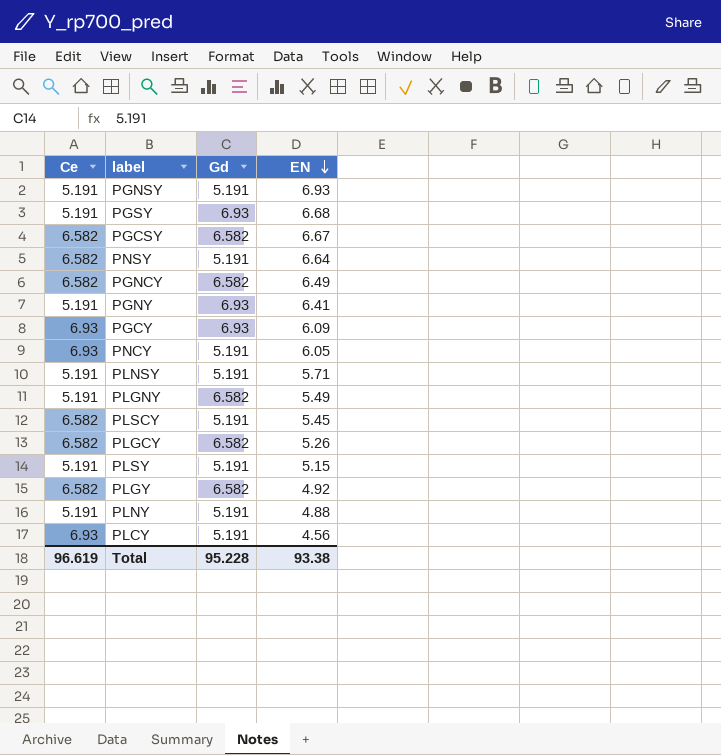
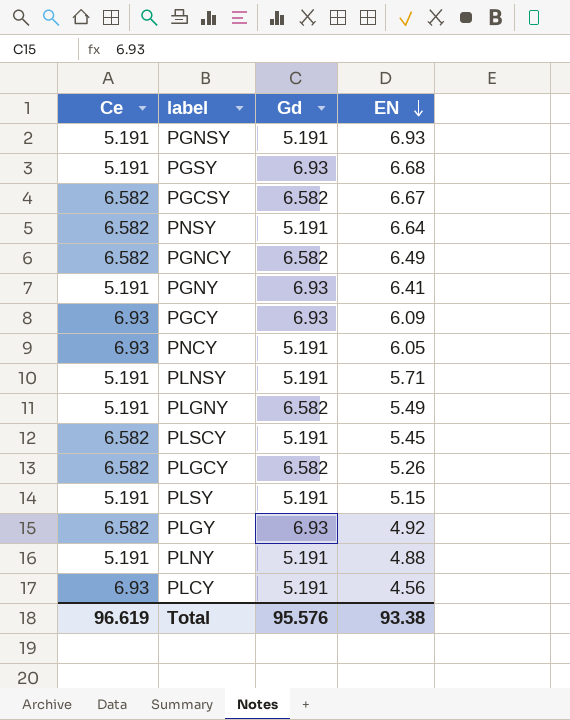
PLGY | Gd: 6.582 -> 6.93
Total | Gd: 95.228 -> 95.576

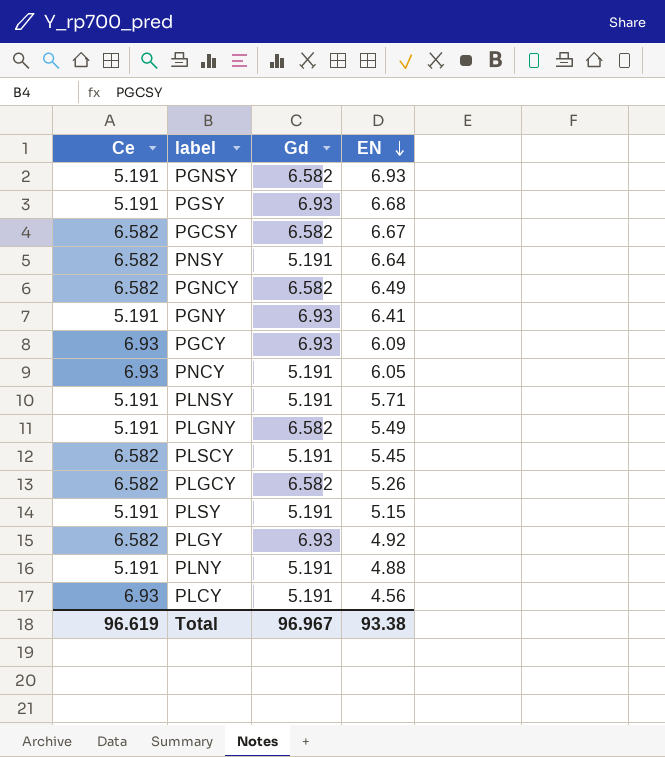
PGNSY | Gd: 5.191 -> 6.582
Total | Gd: 95.576 -> 96.967

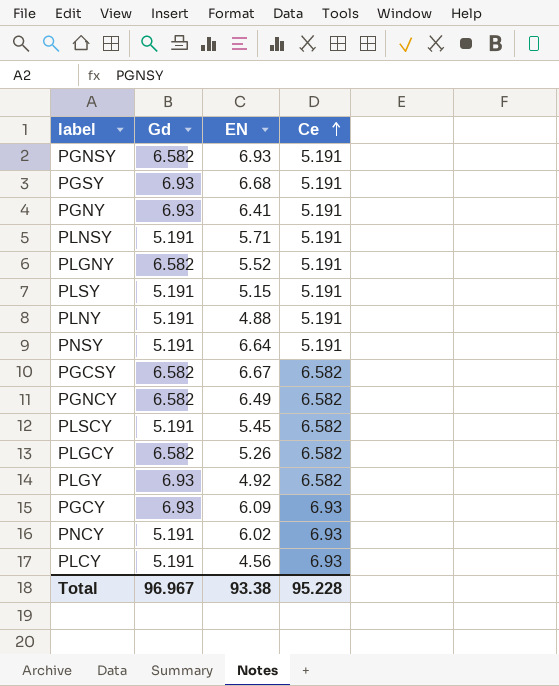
row order: EN descending -> Ce ascending
column Ce | position: 1 -> 4
PLGNY | EN: 5.49 -> 5.52
PNSY | Ce: 6.582 -> 5.191
PNCY | EN: 6.05 -> 6.02
Total | Ce: 96.619 -> 95.228

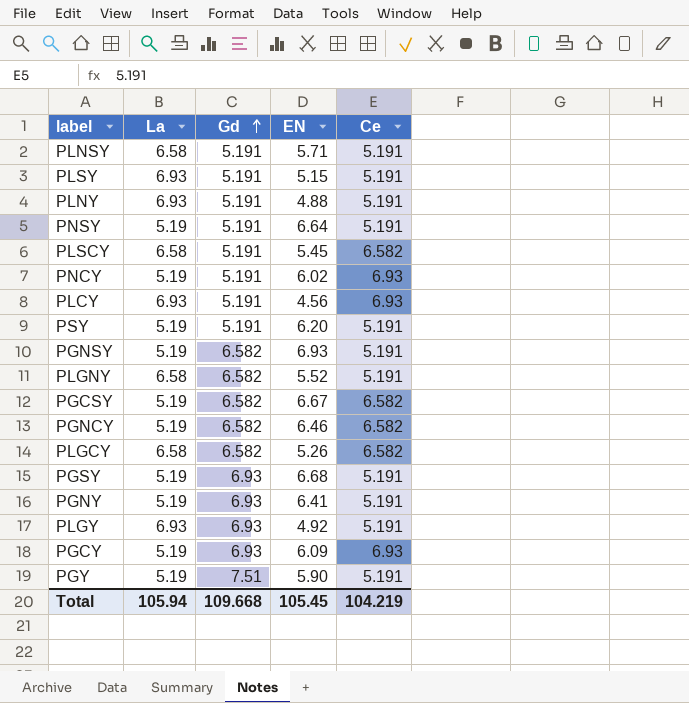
row order: Ce ascending -> Gd ascending
column La | position: none -> 2
row PSY: none -> 5.19 | 5.191 | 6.20 | 5.191
PGNCY | EN: 6.49 -> 6.46
PLGY | Ce: 6.582 -> 5.191
row PGY: none -> 5.19 | 7.51 | 5.90 | 5.191
Total | Gd: 96.967 -> 109.668
Total | EN: 93.38 -> 105.45
Total | Ce: 95.228 -> 104.219

